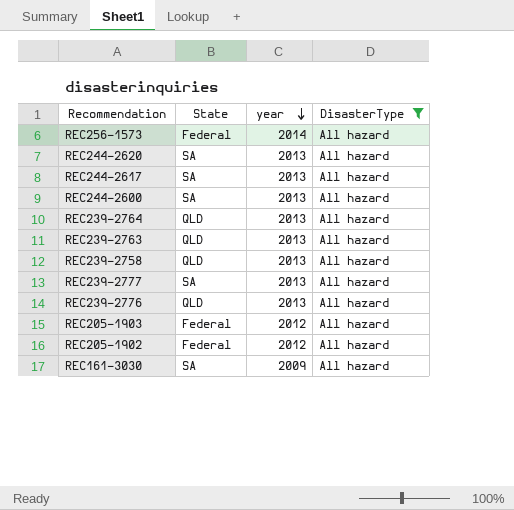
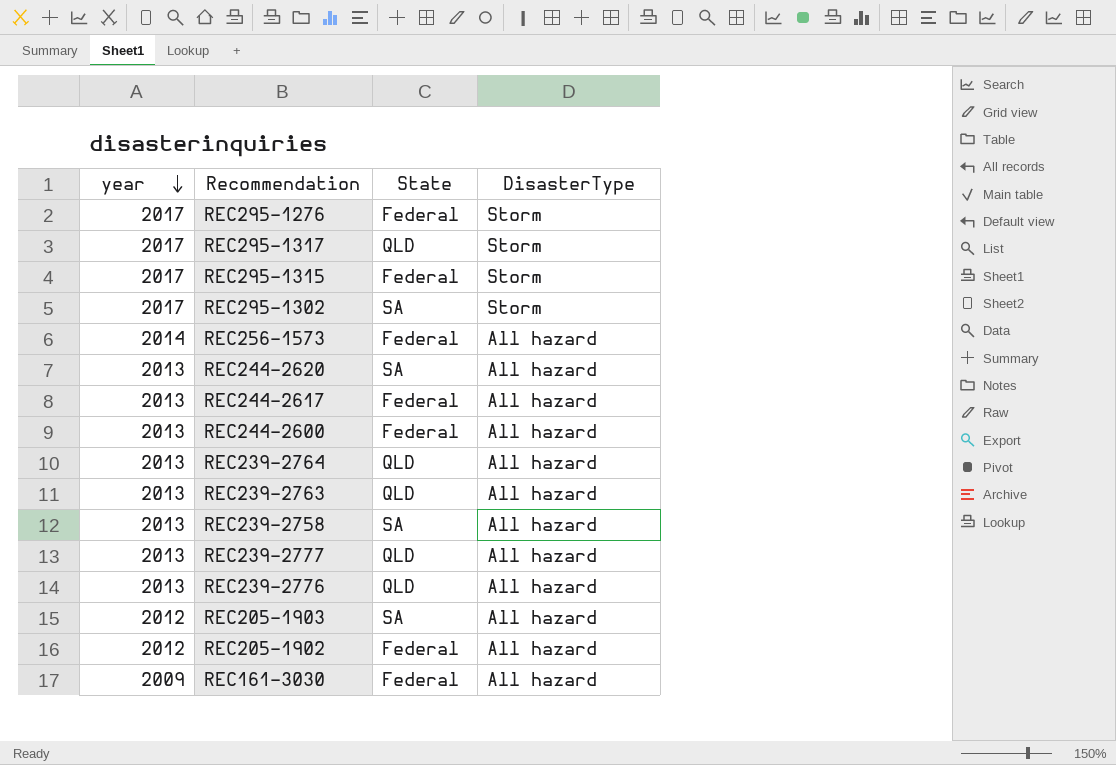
filter: DisasterType = All hazard -> none
column year | position: 3 -> 1
REC244-2617 | State: SA -> Federal
REC244-2600 | State: SA -> Federal
REC239-2758 | State: QLD -> SA
REC239-2777 | State: SA -> QLD
REC205-1903 | State: Federal -> SA
REC161-3030 | State: SA -> Federal

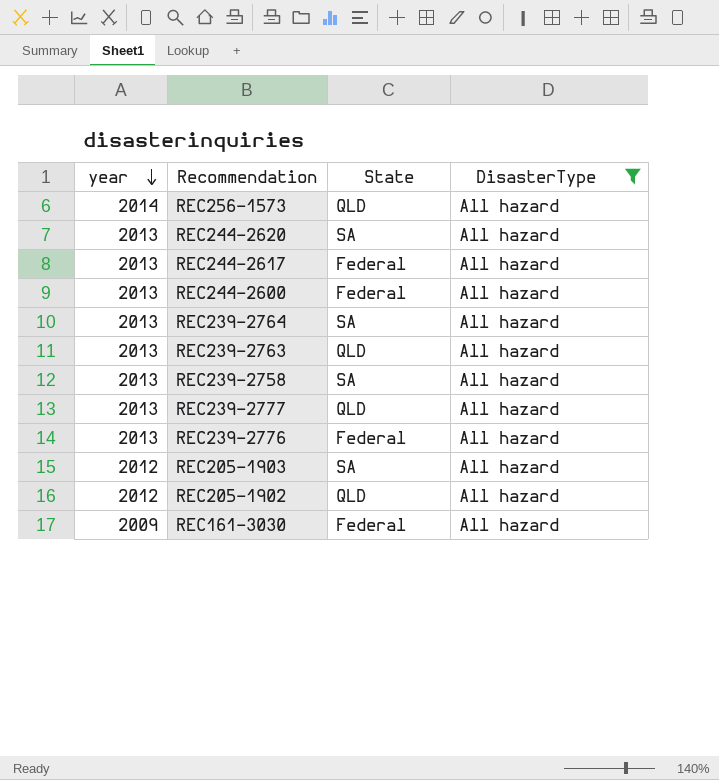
filter: none -> DisasterType = All hazard
REC256-1573 | State: Federal -> QLD
REC239-2764 | State: QLD -> SA
REC239-2776 | State: QLD -> Federal
REC205-1902 | State: Federal -> QLD

